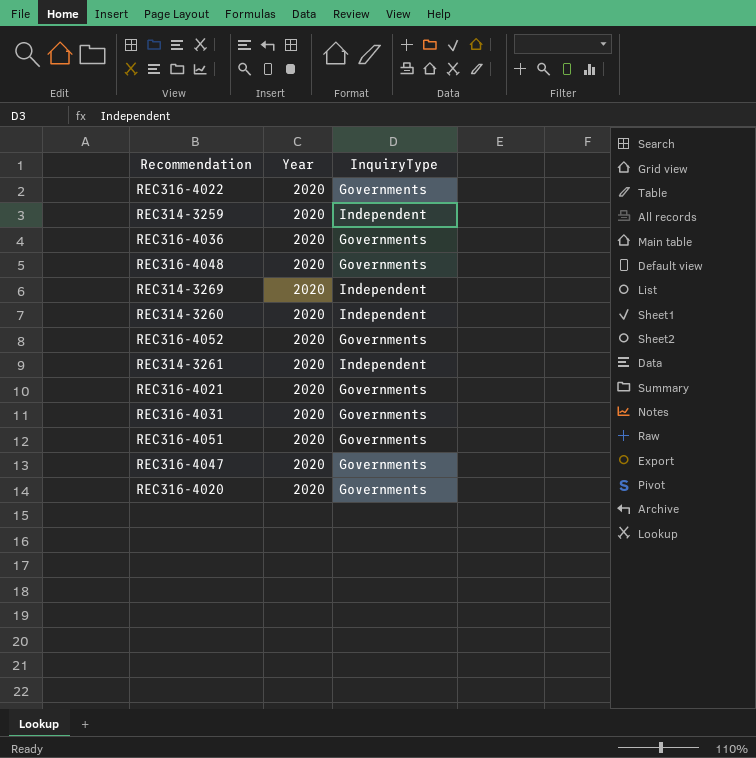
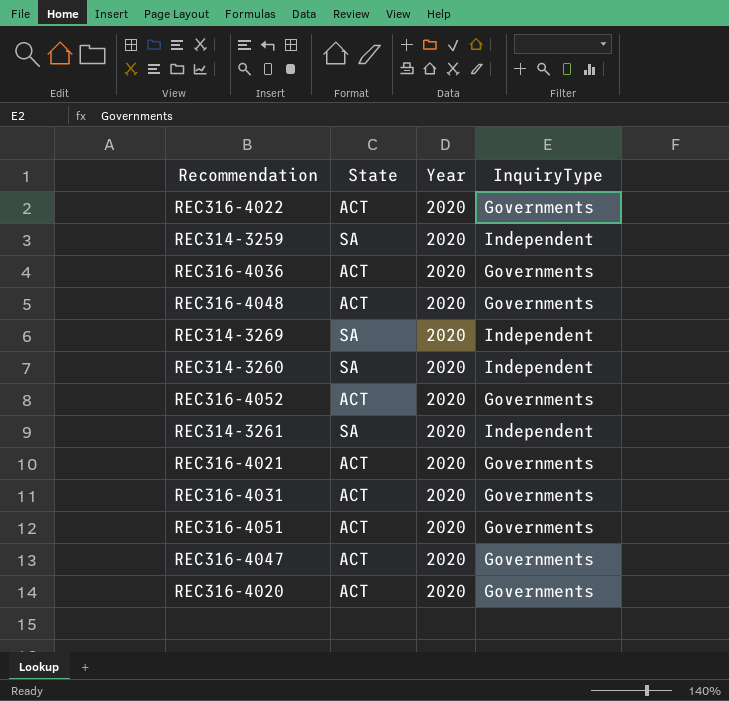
column State | position: none -> 2

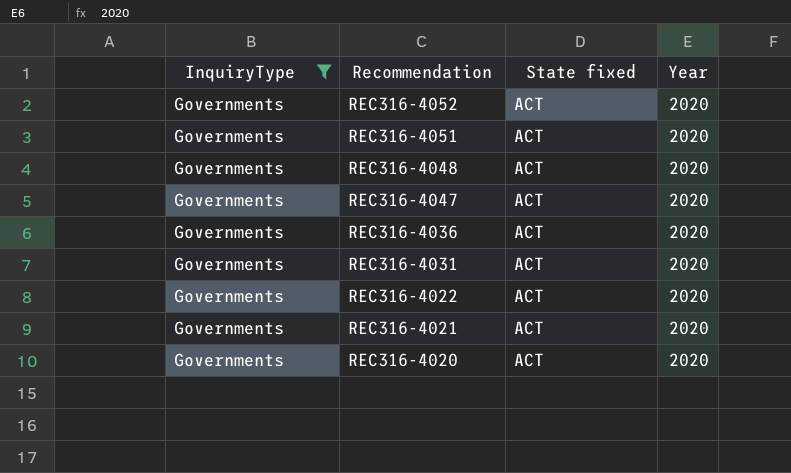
filter: none -> InquiryType = Governments
row order: none -> Recommendation descending
column InquiryType | position: 4 -> 1
column name: State -> State fixed

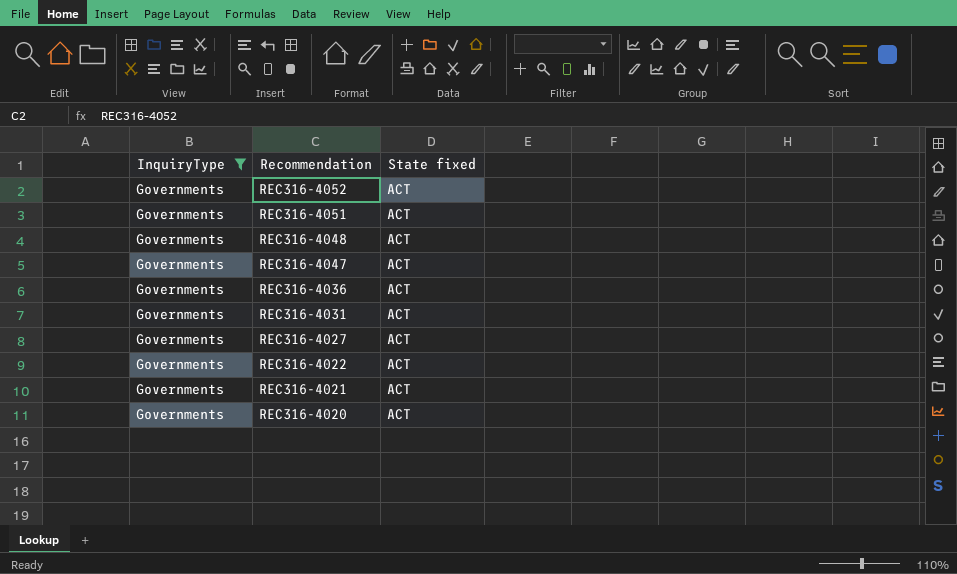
column Year | position: 4 -> none
row REC316-4027: none -> Governments | ACT

